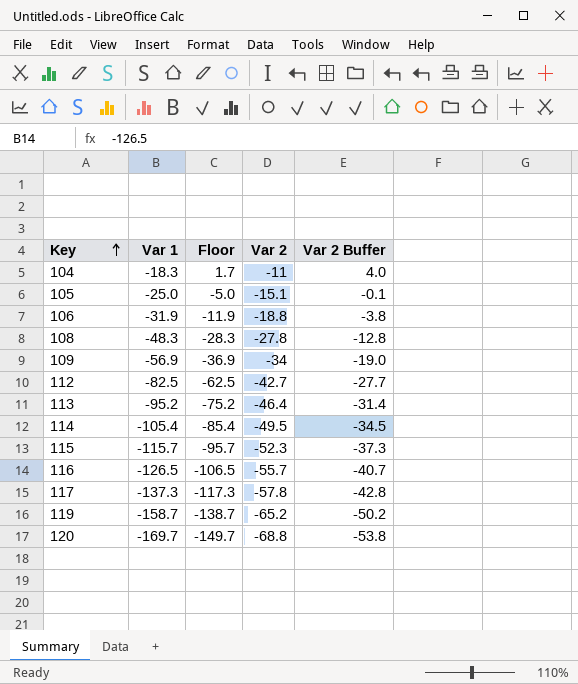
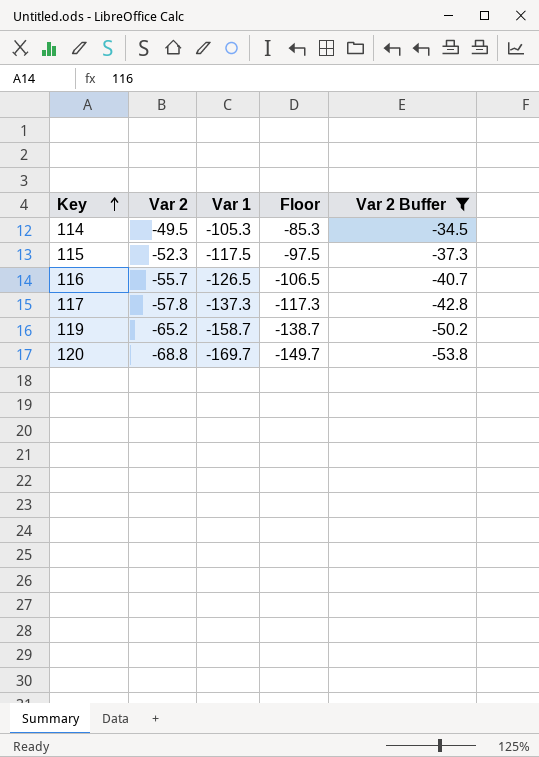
filter: none -> Var 2 Buffer <= -34.5
column Var 2 | position: 4 -> 2
114 | Var 1: -105.4 -> -105.3
114 | Floor: -85.4 -> -85.3
115 | Var 1: -115.7 -> -117.5
115 | Floor: -95.7 -> -97.5

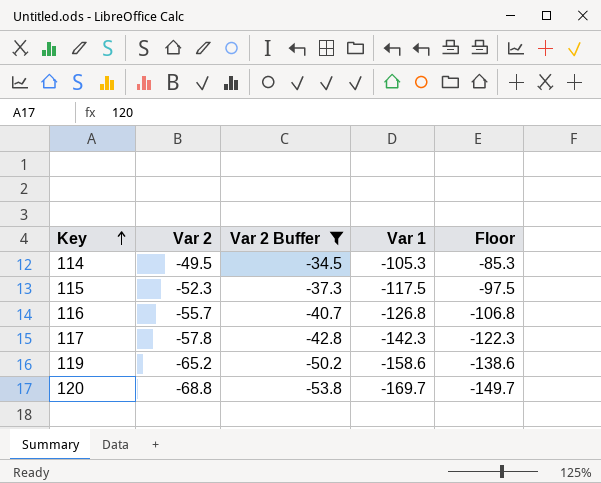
column Var 2 Buffer | position: 5 -> 3
116 | Var 1: -126.5 -> -126.8
116 | Floor: -106.5 -> -106.8
117 | Var 1: -137.3 -> -142.3
117 | Floor: -117.3 -> -122.3
119 | Var 1: -158.7 -> -158.6
119 | Floor: -138.7 -> -138.6

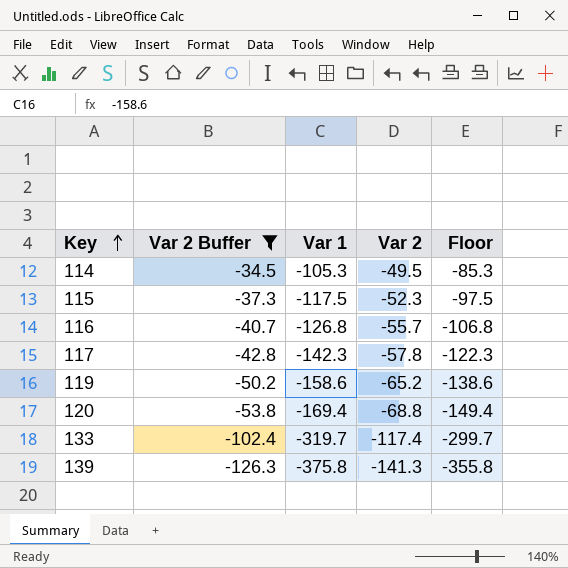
column Var 2 | position: 2 -> 4
120 | Var 1: -169.7 -> -169.4
120 | Floor: -149.7 -> -149.4
row 133: none -> -102.4 | -319.7 | -117.4 | -299.7
row 139: none -> -126.3 | -375.8 | -141.3 | -355.8

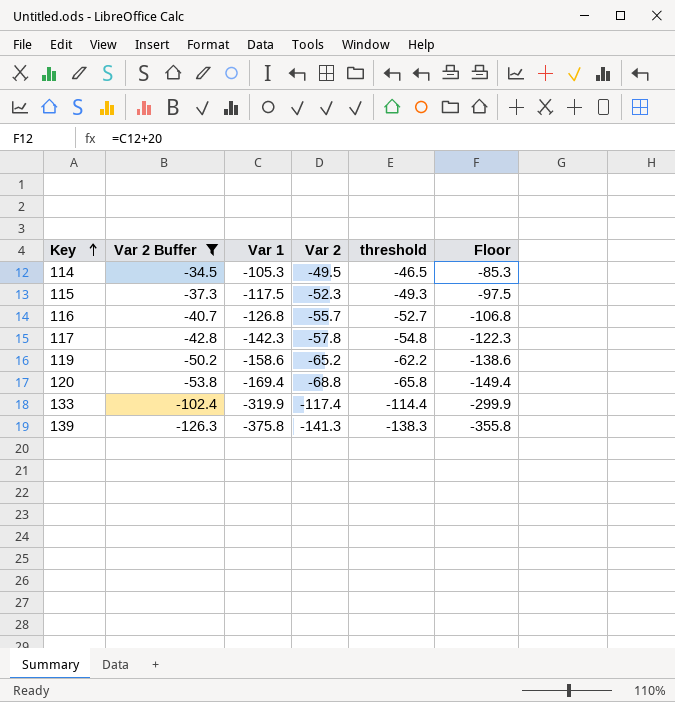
column threshold | formula: none -> [Var 2] + 3
133 | Var 1: -319.7 -> -319.9
133 | Floor: -299.7 -> -299.9

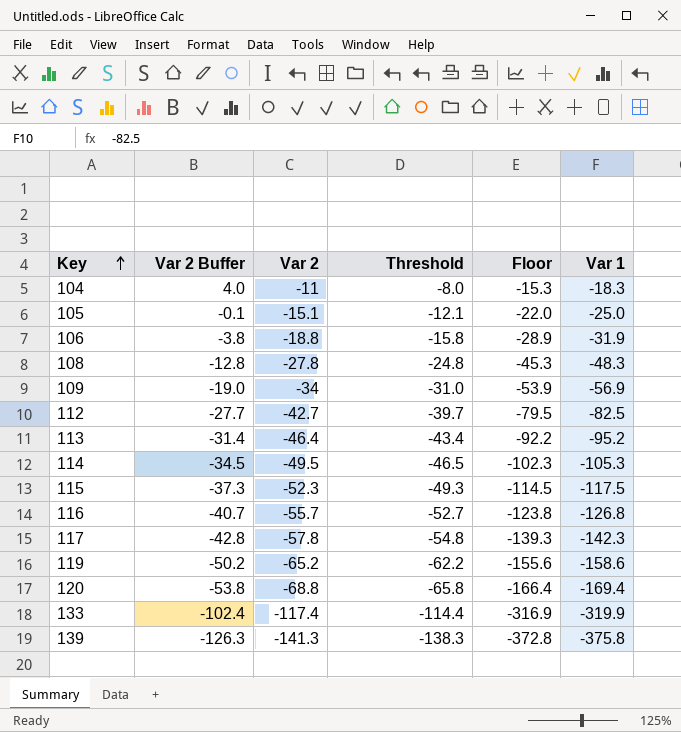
filter: Var 2 Buffer <= -34.5 -> none
column name: threshold -> Threshold
column Floor | formula: [Var 1] + 20 -> [Var 1] + 3
column Var 1 | position: 3 -> 6

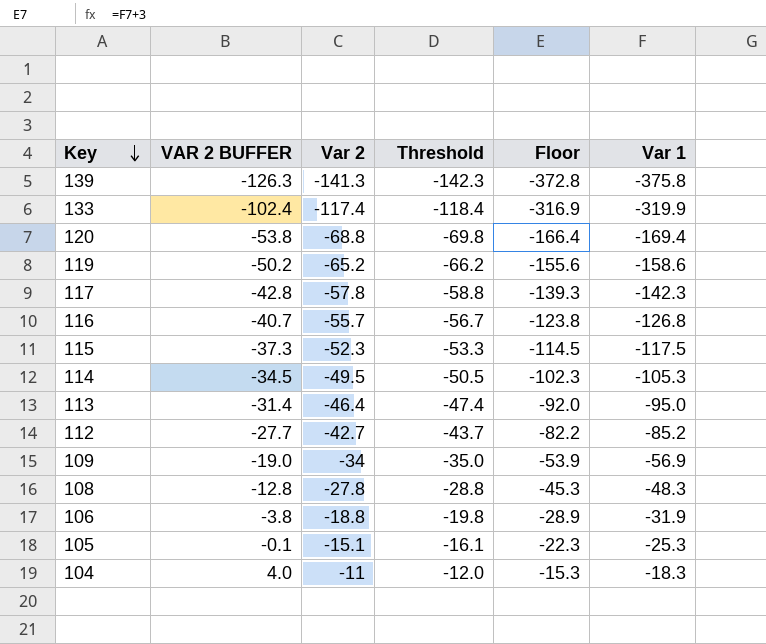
row order: Key ascending -> Key descending
column name: Var 2 Buffer -> VAR 2 BUFFER
column Threshold | formula: [Var 2] + 3 -> [Var 2] - 1
113 | Floor: -92.2 -> -92.0
113 | Var 1: -95.2 -> -95.0
112 | Floor: -79.5 -> -82.2
112 | Var 1: -82.5 -> -85.2
105 | Floor: -22.0 -> -22.3
105 | Var 1: -25.0 -> -25.3

